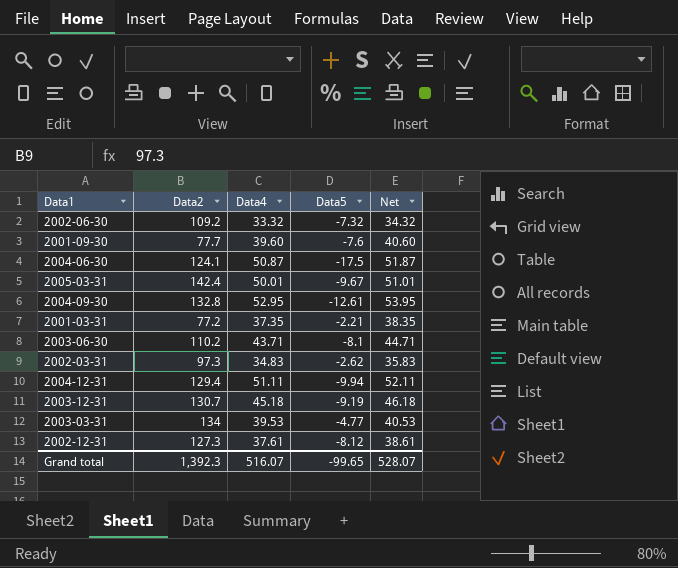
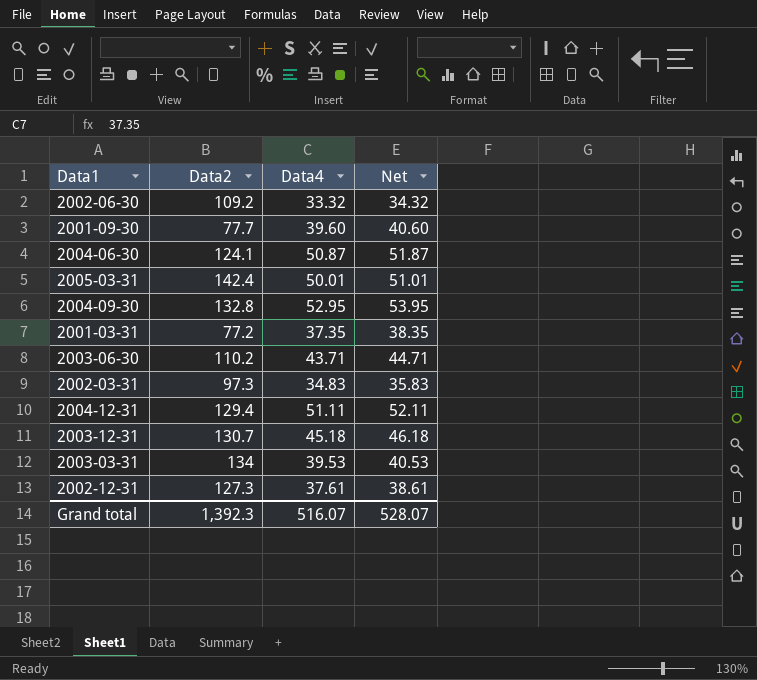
column Data5 | position: 4 -> none

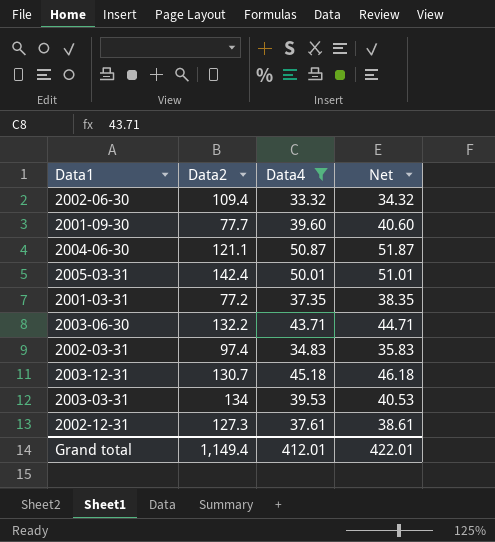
filter: none -> Data4 <= 50.87
2002-06-30 | Data2: 109.2 -> 109.4
2004-06-30 | Data2: 124.1 -> 121.1
2003-06-30 | Data2: 110.2 -> 132.2
2002-03-31 | Data2: 97.3 -> 97.4
Grand total | Data2: 1,392.3 -> 1,149.4
Grand total | Data4: 516.07 -> 412.01
Grand total | Net: 528.07 -> 422.01

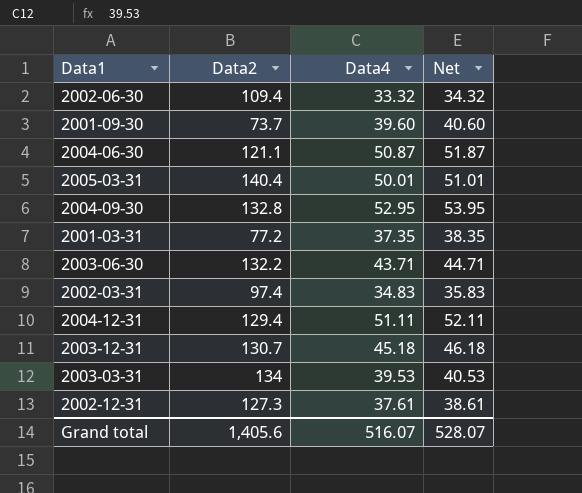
filter: Data4 <= 50.87 -> none
2001-09-30 | Data2: 77.7 -> 73.7
2005-03-31 | Data2: 142.4 -> 140.4
Grand total | Data2: 1,149.4 -> 1,405.6
Grand total | Data4: 412.01 -> 516.07
Grand total | Net: 422.01 -> 528.07

